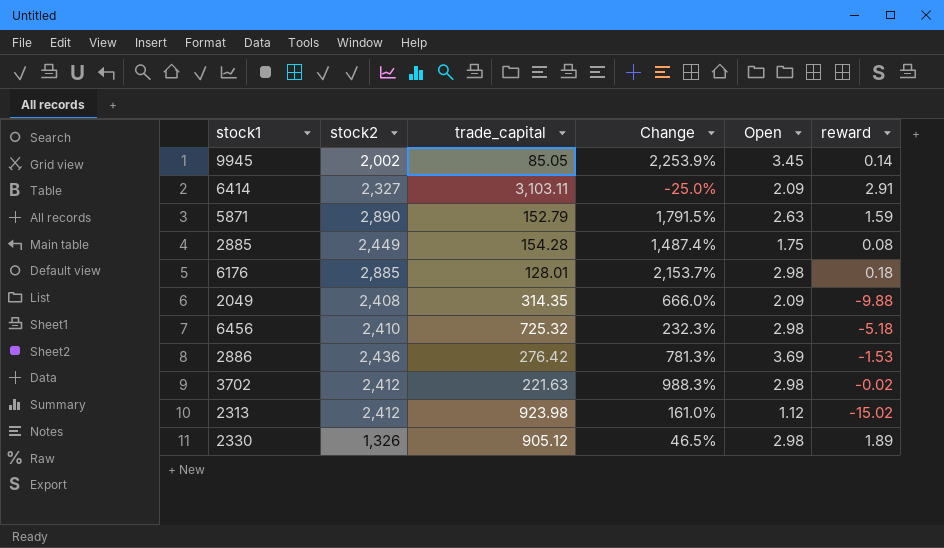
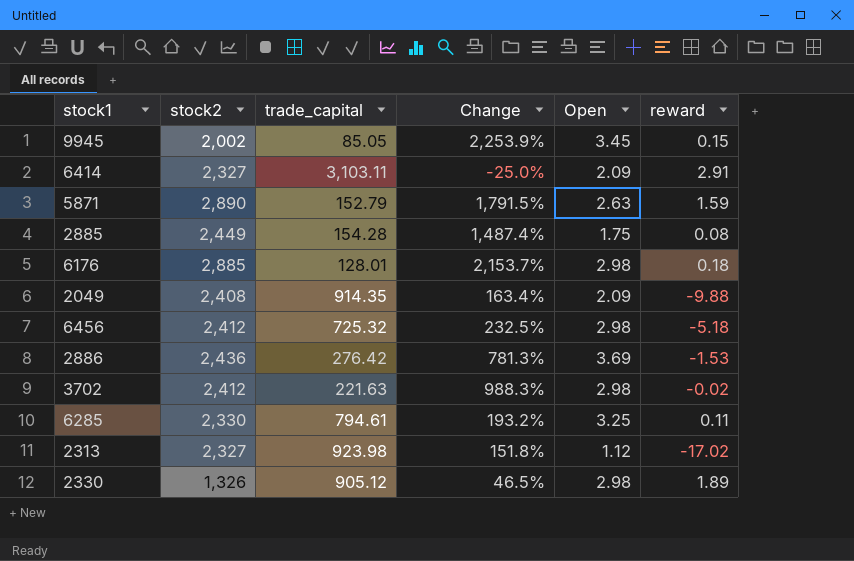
9945 | reward: 0.14 -> 0.15
2049 | trade_capital: 314.35 -> 914.35
2049 | Change: 666.0% -> 163.4%
6456 | stock2: 2,410 -> 2,412
6456 | Change: 232.3% -> 232.5%
row 6285: none -> 2,330 | 794.61 | 193.2% | 3.25 | 0.11
2313 | stock2: 2,412 -> 2,327
2313 | Change: 161.0% -> 151.8%
2313 | reward: -15.02 -> -17.02

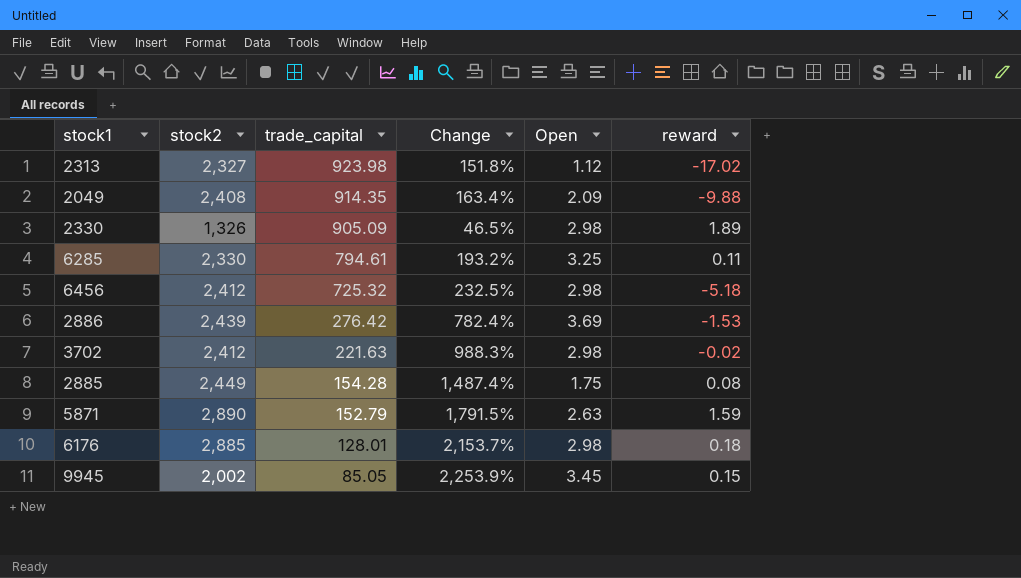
row order: none -> trade_capital descending
row 6414: 2,327 | 3,103.11 | -25.0% | 2.09 | 2.91 -> none
2330 | trade_capital: 905.12 -> 905.09
2886 | stock2: 2,436 -> 2,439
2886 | Change: 781.3% -> 782.4%

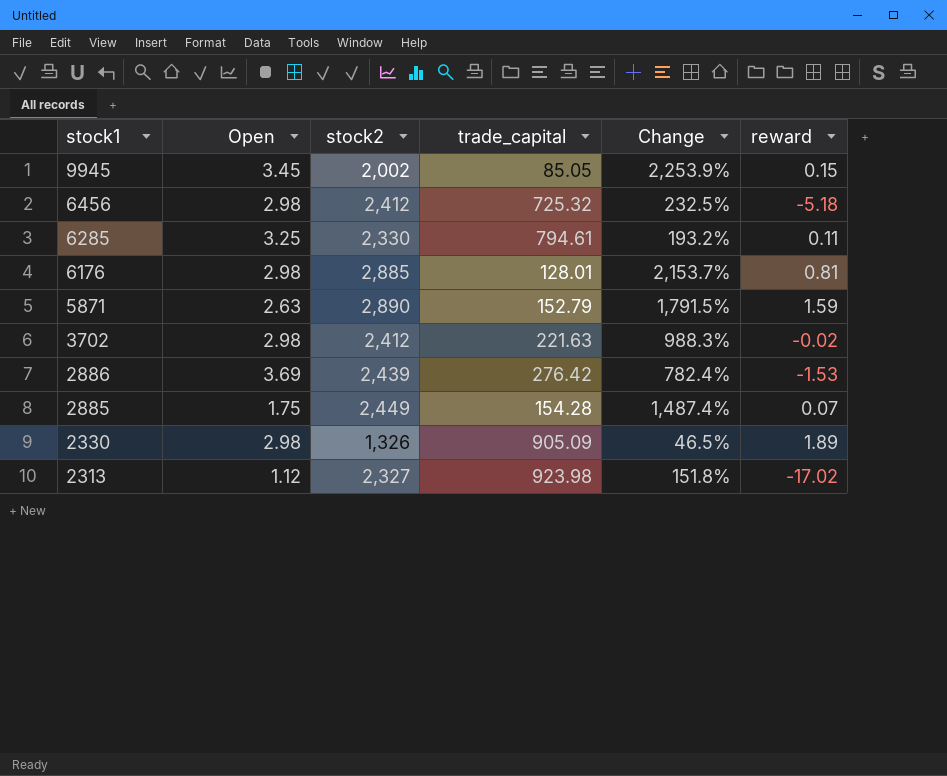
row order: trade_capital descending -> stock1 descending
column Open | position: 5 -> 2
row 2049: 2,408 | 914.35 | 163.4% | 2.09 | -9.88 -> none
6176 | reward: 0.18 -> 0.81
2885 | reward: 0.08 -> 0.07

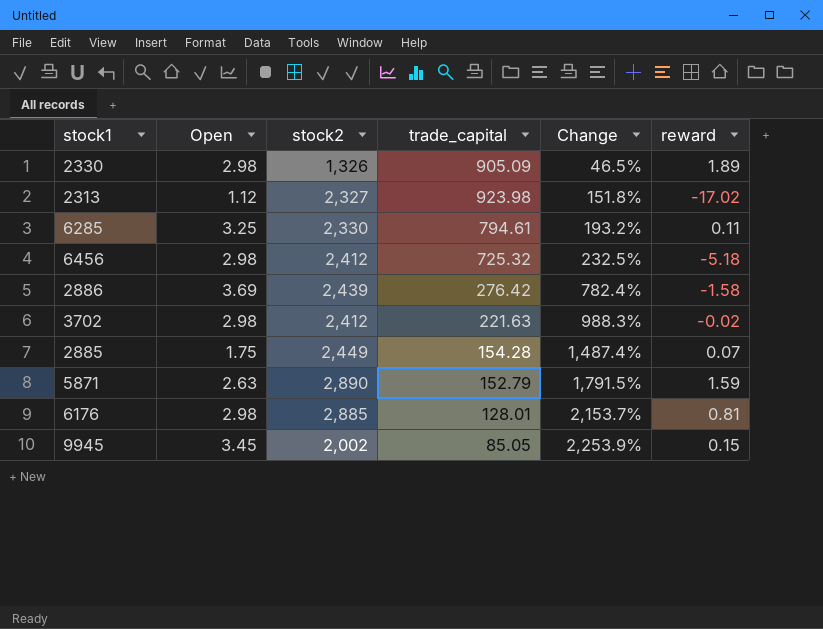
row order: stock1 descending -> Change ascending
2886 | reward: -1.53 -> -1.58

